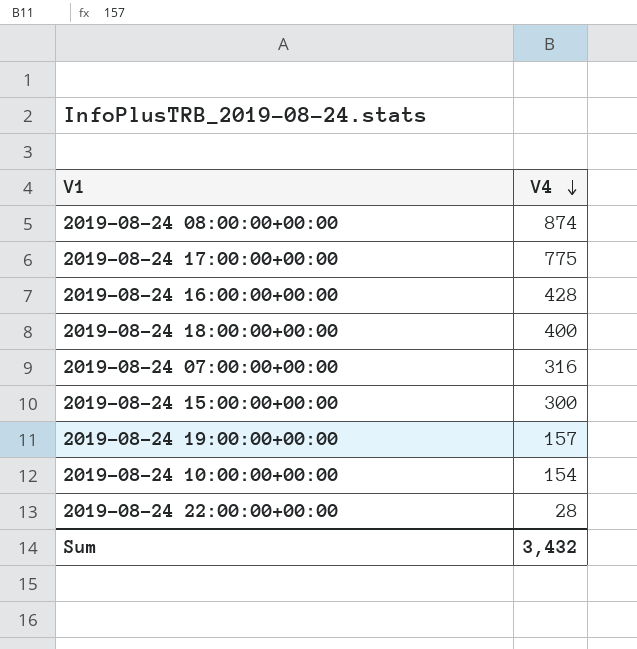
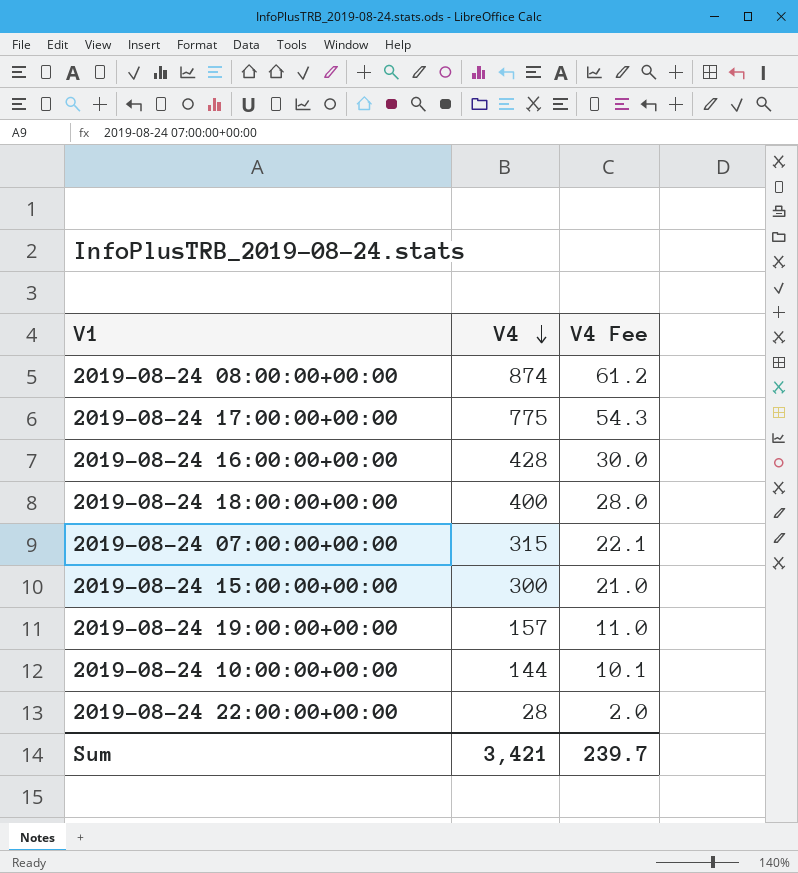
column V4 Fee | formula: none -> [V4] * 0.07
2019-08-24 07:00:00+00:00 | V4: 316 -> 315
2019-08-24 10:00:00+00:00 | V4: 154 -> 144
Sum | V4: 3,432 -> 3,421

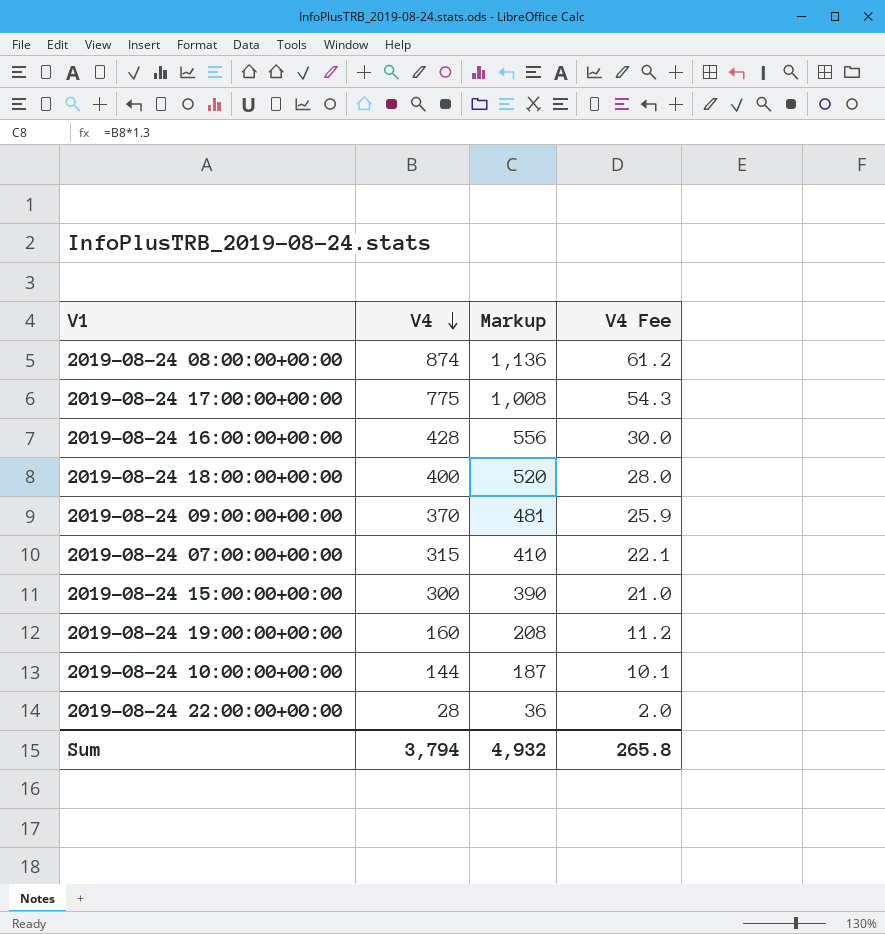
column Markup | formula: none -> [V4] * 1.3
row 2019-08-24 09:00:00+00:00: none -> 370 | 481 | 25.9
2019-08-24 19:00:00+00:00 | V4: 157 -> 160
2019-08-24 19:00:00+00:00 | V4 Fee: 11.0 -> 11.2
Sum | V4: 3,421 -> 3,794
Sum | V4 Fee: 239.7 -> 265.8

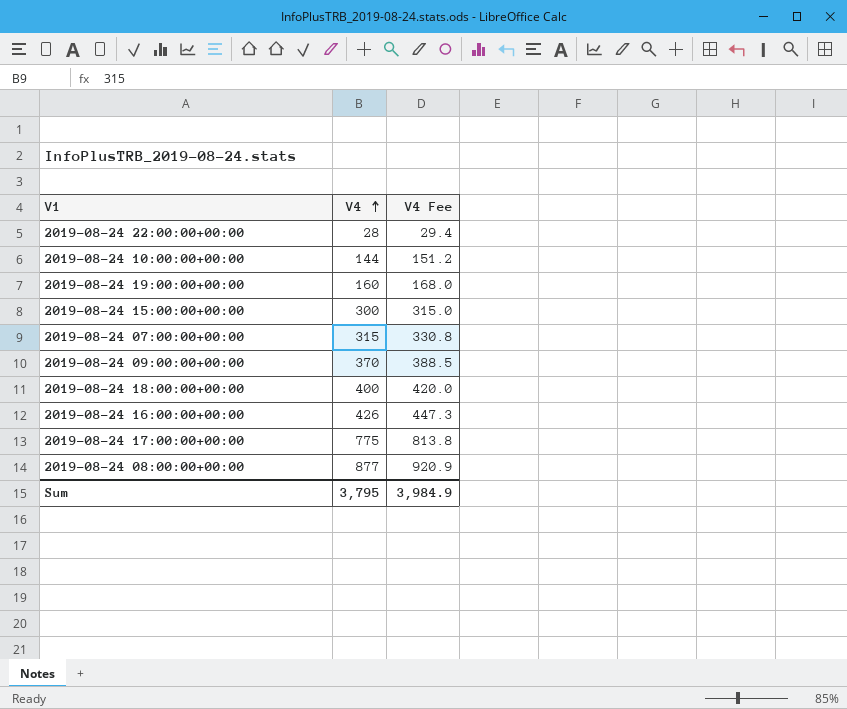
row order: V4 descending -> V4 ascending
column Markup | formula: [V4] * 1.3 -> none
column V4 Fee | formula: [V4] * 0.07 -> [V4] * 1.05
2019-08-24 16:00:00+00:00 | V4: 428 -> 426
2019-08-24 08:00:00+00:00 | V4: 874 -> 877
Sum | V4: 3,794 -> 3,795
Sum | V4 Fee: 265.8 -> 3,984.9

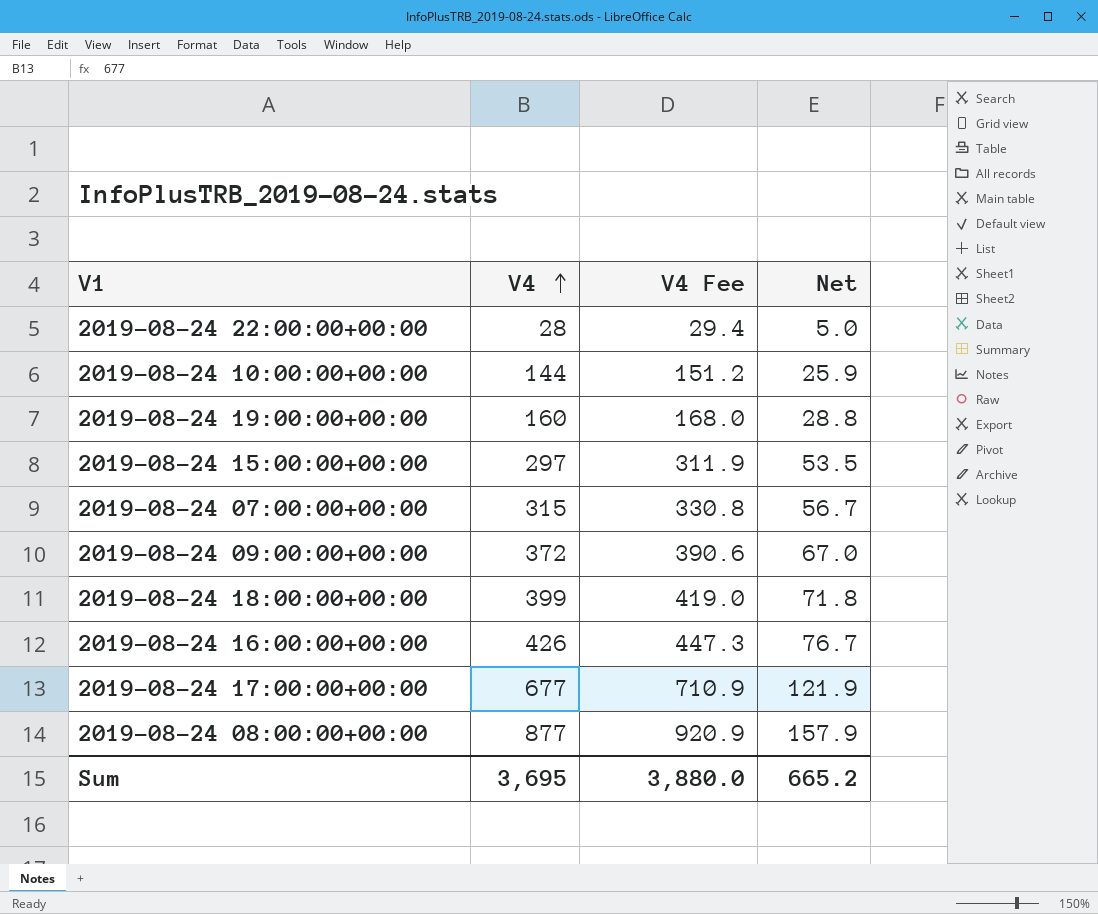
column Net | formula: none -> [V4] * 0.18
2019-08-24 15:00:00+00:00 | V4: 300 -> 297
2019-08-24 15:00:00+00:00 | V4 Fee: 315.0 -> 311.9
2019-08-24 09:00:00+00:00 | V4: 370 -> 372
2019-08-24 09:00:00+00:00 | V4 Fee: 388.5 -> 390.6
2019-08-24 18:00:00+00:00 | V4: 400 -> 399
2019-08-24 18:00:00+00:00 | V4 Fee: 420.0 -> 419.0
2019-08-24 17:00:00+00:00 | V4: 775 -> 677
2019-08-24 17:00:00+00:00 | V4 Fee: 813.8 -> 710.9
Sum | V4: 3,795 -> 3,695
Sum | V4 Fee: 3,984.9 -> 3,880.0

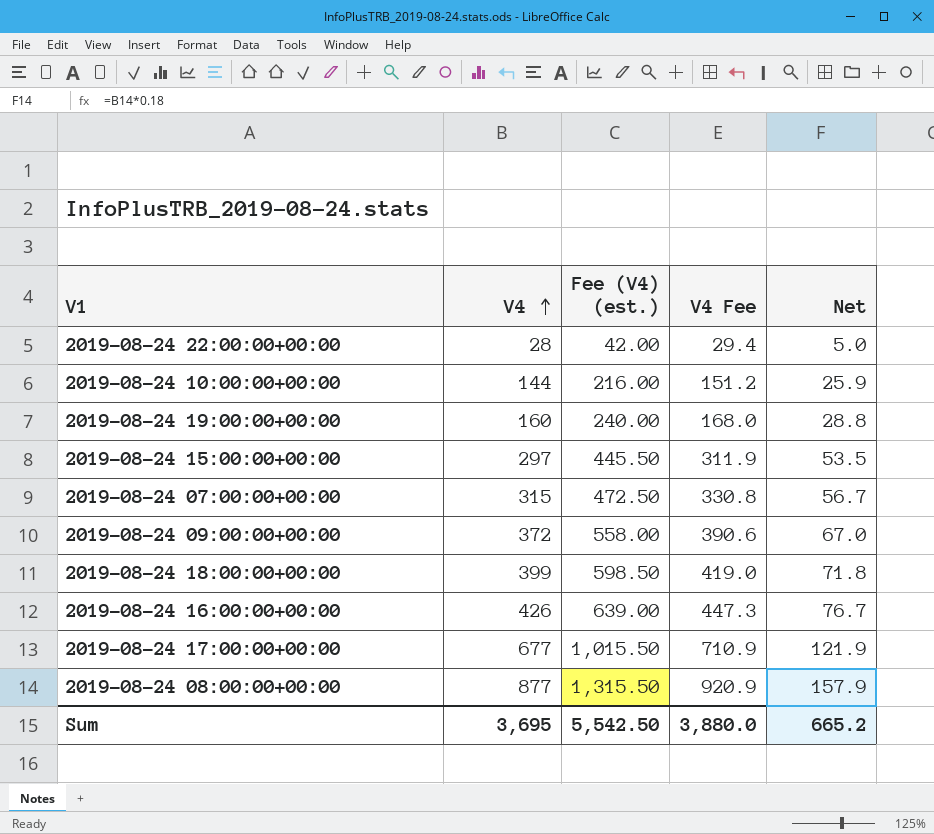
column Fee (V4) (est.) | formula: none -> [V4] * 1.5

